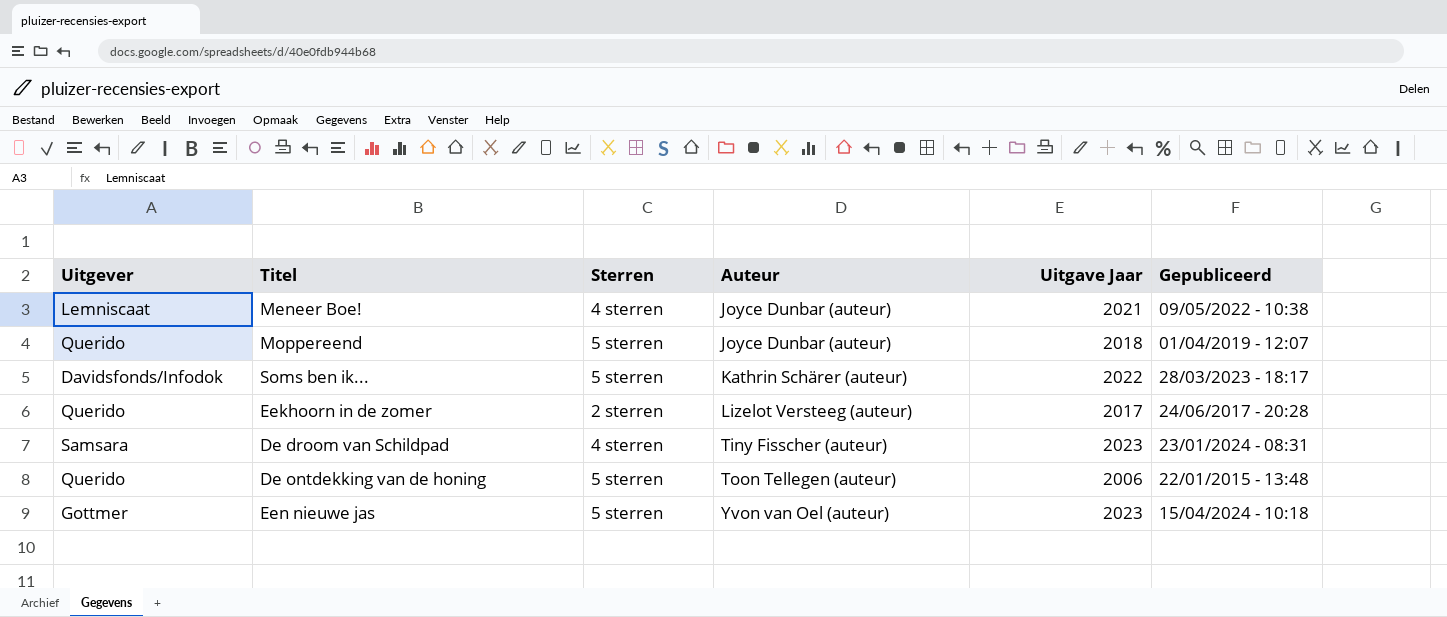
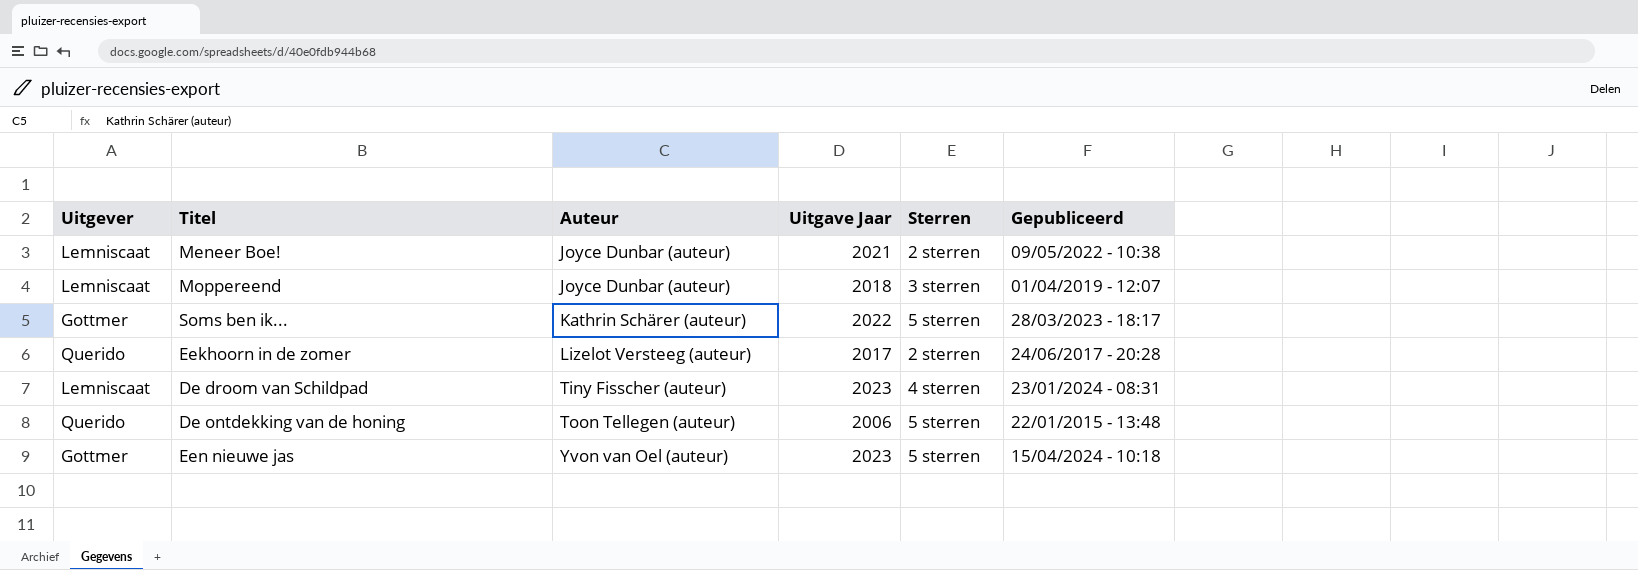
column Sterren | position: 3 -> 5
Meneer Boe! | Sterren: 4 sterren -> 2 sterren
Moppereend | Uitgever: Querido -> Lemniscaat
Moppereend | Sterren: 5 sterren -> 3 sterren
Soms ben ik... | Uitgever: Davidsfonds/Infodok -> Gottmer
De droom van Schildpad | Uitgever: Samsara -> Lemniscaat

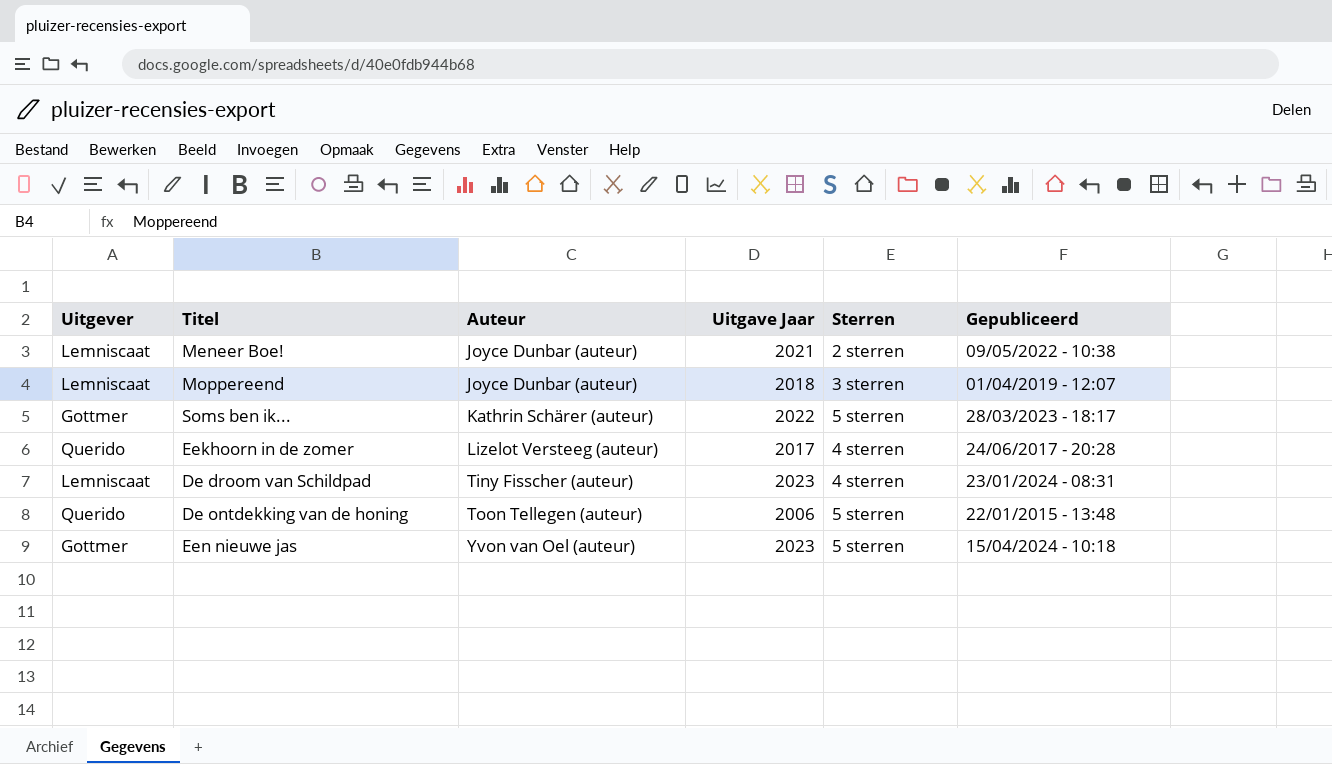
Eekhoorn in de zomer | Sterren: 2 sterren -> 4 sterren

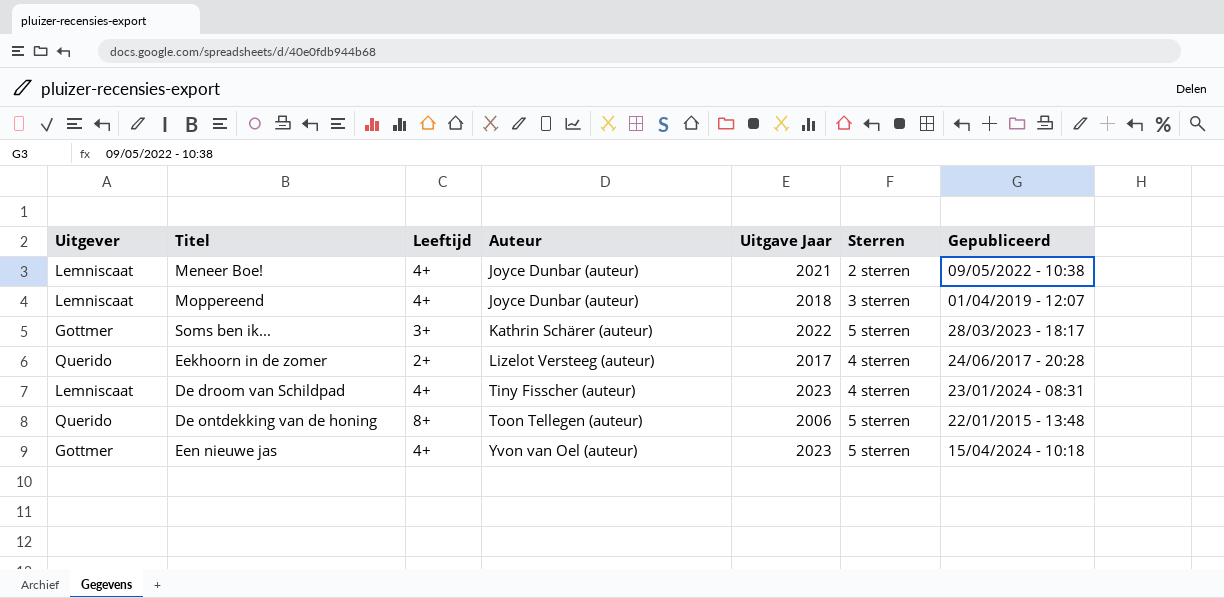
column Leeftijd | position: none -> 3

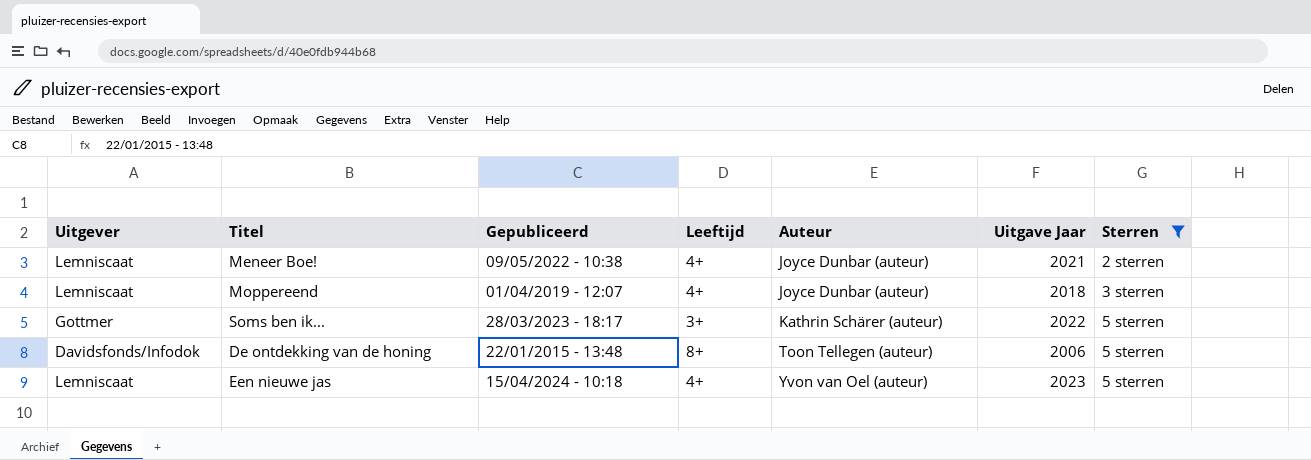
filter: none -> Sterren != 4 sterren
column Gepubliceerd | position: 7 -> 3
De ontdekking van de honing | Uitgever: Querido -> Davidsfonds/Infodok
Een nieuwe jas | Uitgever: Gottmer -> Lemniscaat

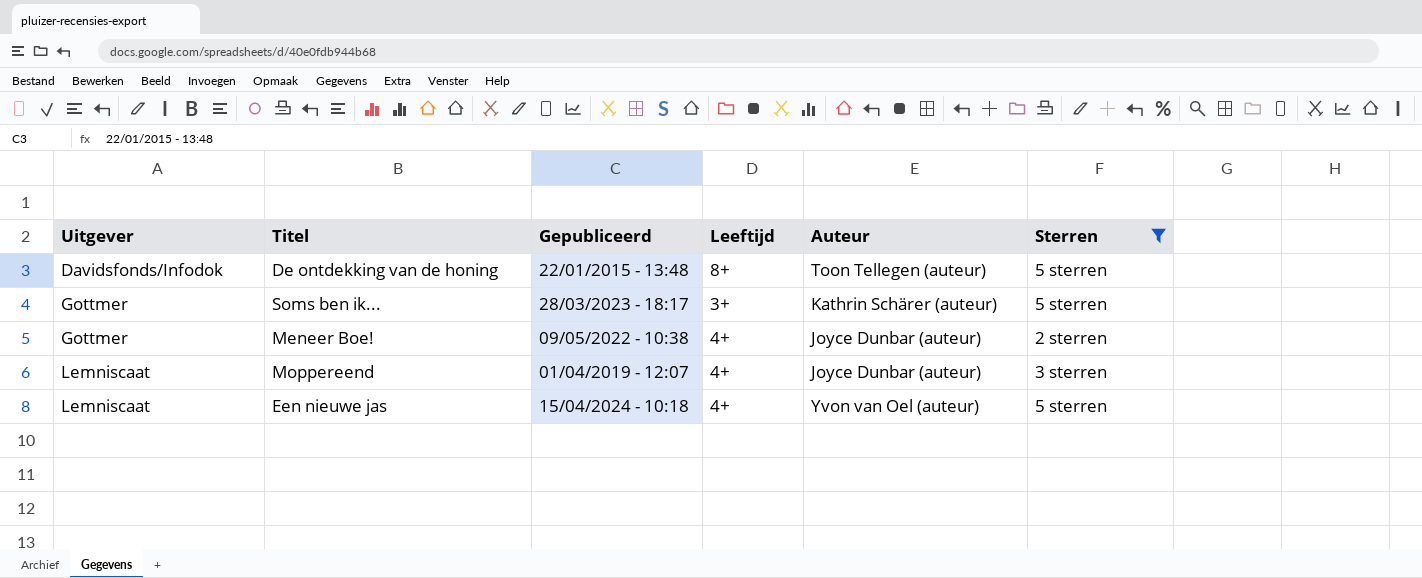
row order: Auteur ascending -> Uitgever ascending
column Uitgave Jaar | position: 6 -> none
Meneer Boe! | Uitgever: Lemniscaat -> Gottmer

